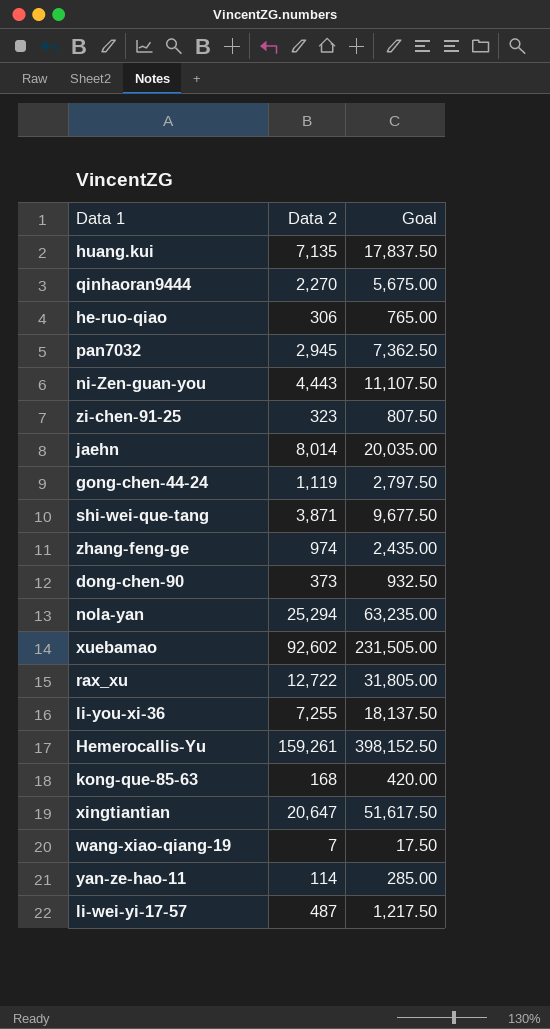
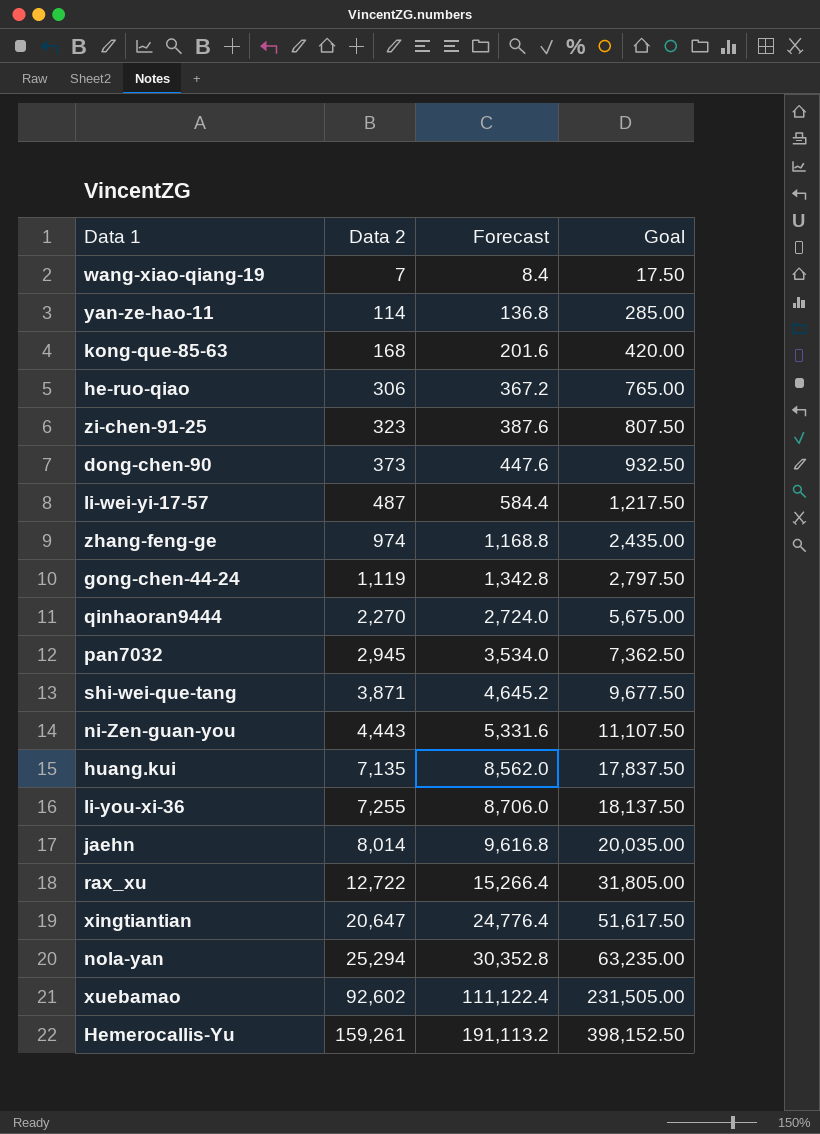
row order: none -> Data 2 ascending
column Forecast | formula: none -> [Data 2] * 1.2

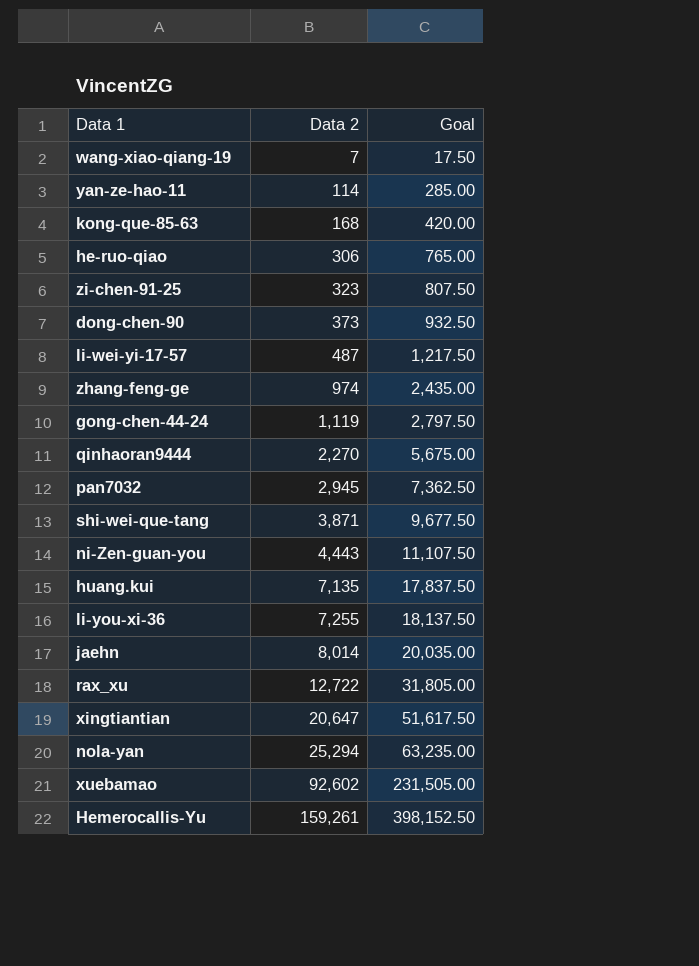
column Forecast | formula: [Data 2] * 1.2 -> none

